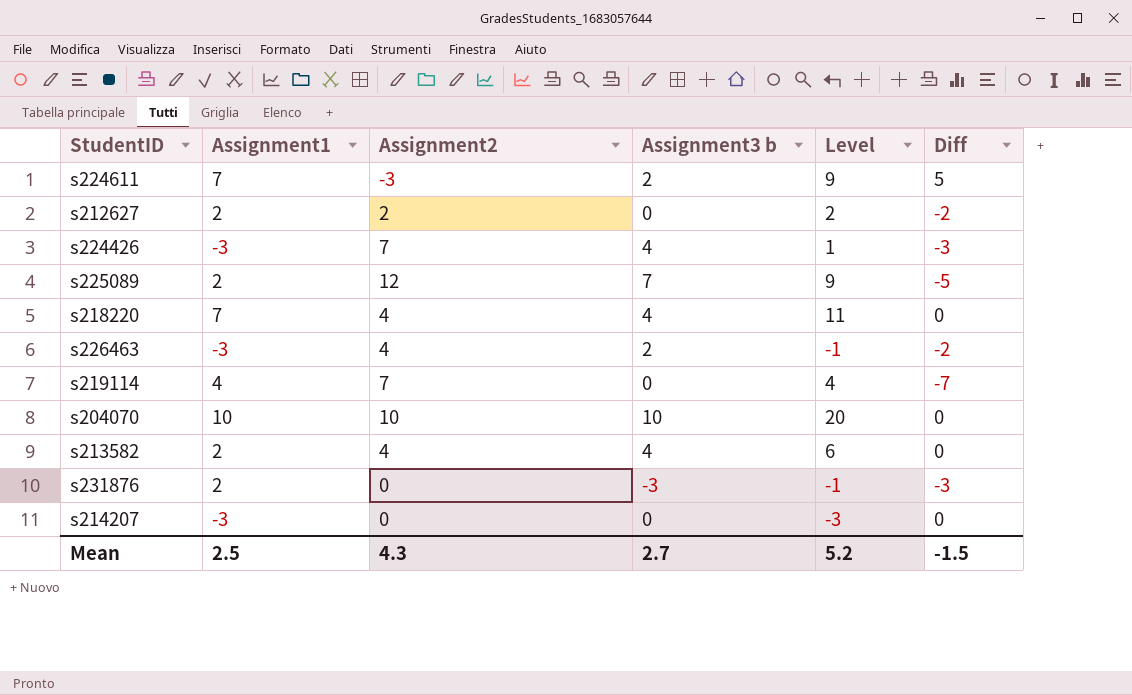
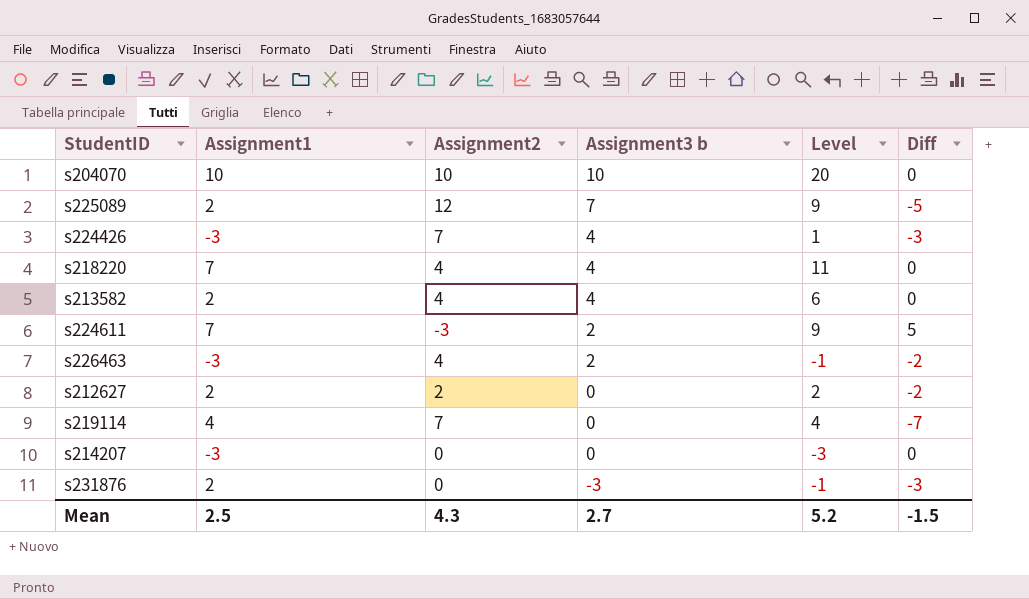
row order: none -> Assignment3 b descending

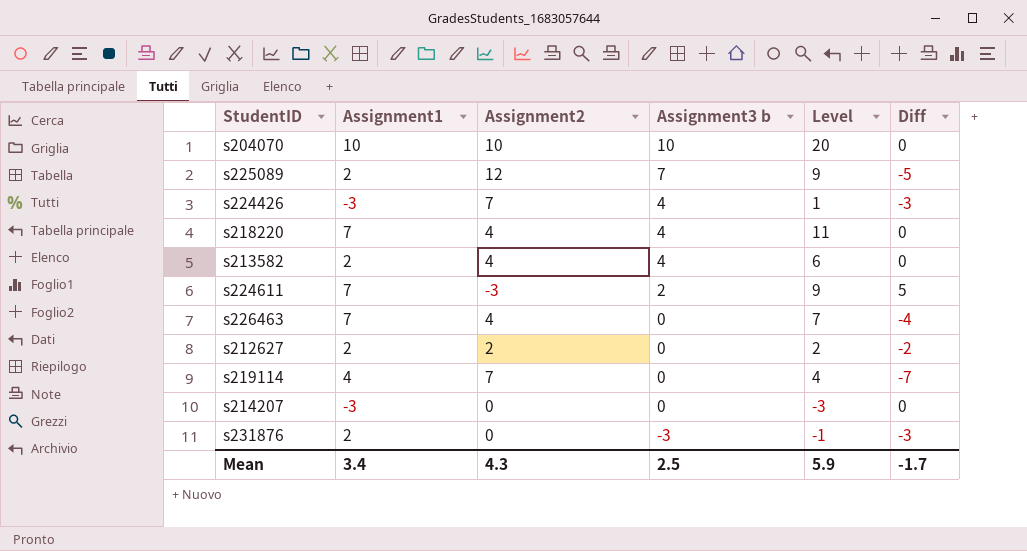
s226463 | Assignment1: -3 -> 7
s226463 | Assignment3 b: 2 -> 0
s226463 | Level: -1 -> 7
s226463 | Diff: -2 -> -4
Mean | Assignment1: 2.5 -> 3.4
Mean | Assignment3 b: 2.7 -> 2.5
Mean | Level: 5.2 -> 5.9
Mean | Diff: -1.5 -> -1.7

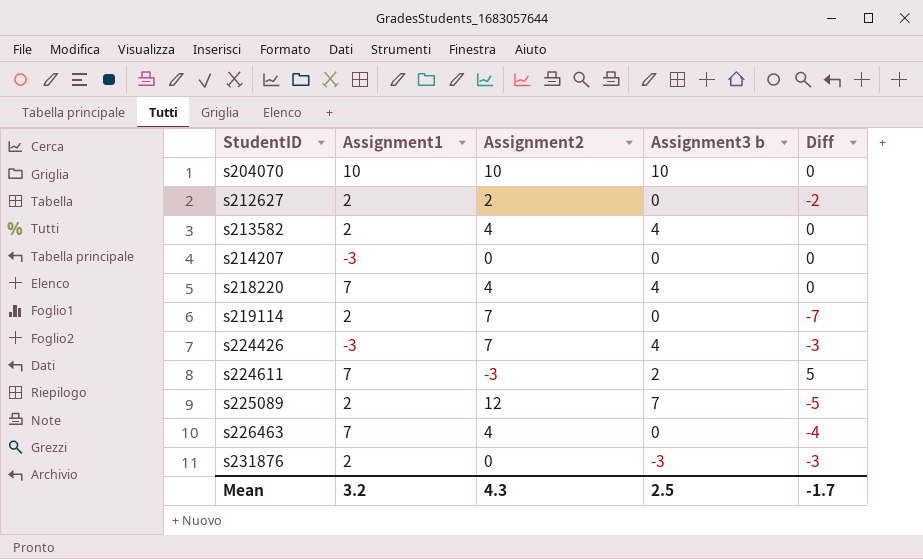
row order: Assignment3 b descending -> StudentID ascending
column Level | formula: [Assignment1] + [Assignment3 b] -> none
s219114 | Assignment1: 4 -> 2
Mean | Assignment1: 3.4 -> 3.2

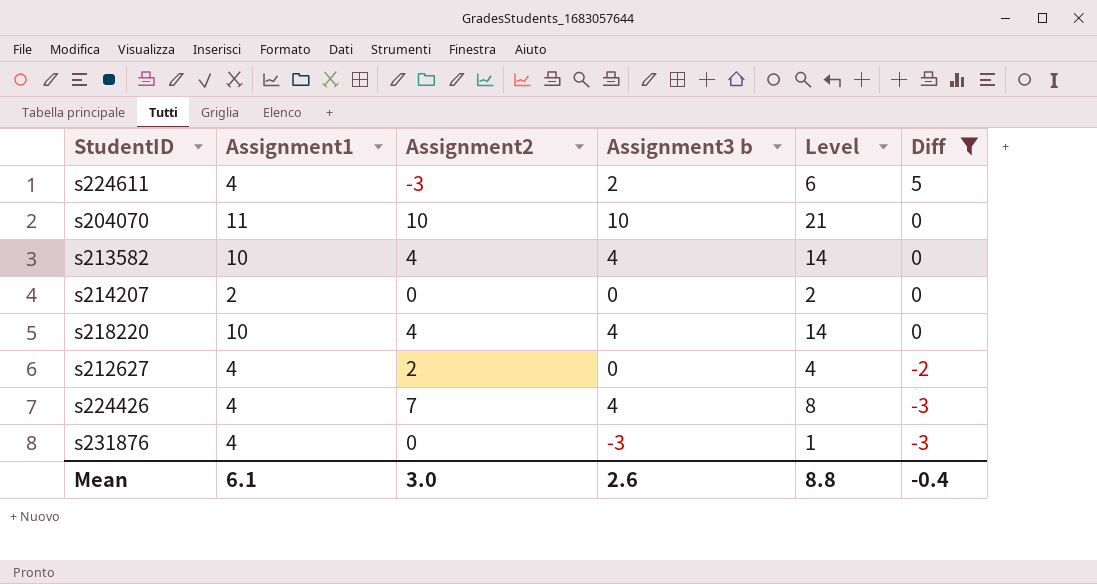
filter: none -> Diff >= -3
row order: StudentID ascending -> Diff descending
column Level | formula: none -> [Assignment1] + [Assignment3 b]
s224611 | Assignment1: 7 -> 4
s204070 | Assignment1: 10 -> 11
s213582 | Assignment1: 2 -> 10
s214207 | Assignment1: -3 -> 2
s218220 | Assignment1: 7 -> 10
s212627 | Assignment1: 2 -> 4
s224426 | Assignment1: -3 -> 4
s231876 | Assignment1: 2 -> 4
Mean | Assignment1: 3.2 -> 6.1
Mean | Assignment2: 4.3 -> 3.0
Mean | Assignment3 b: 2.5 -> 2.6
Mean | Diff: -1.7 -> -0.4

